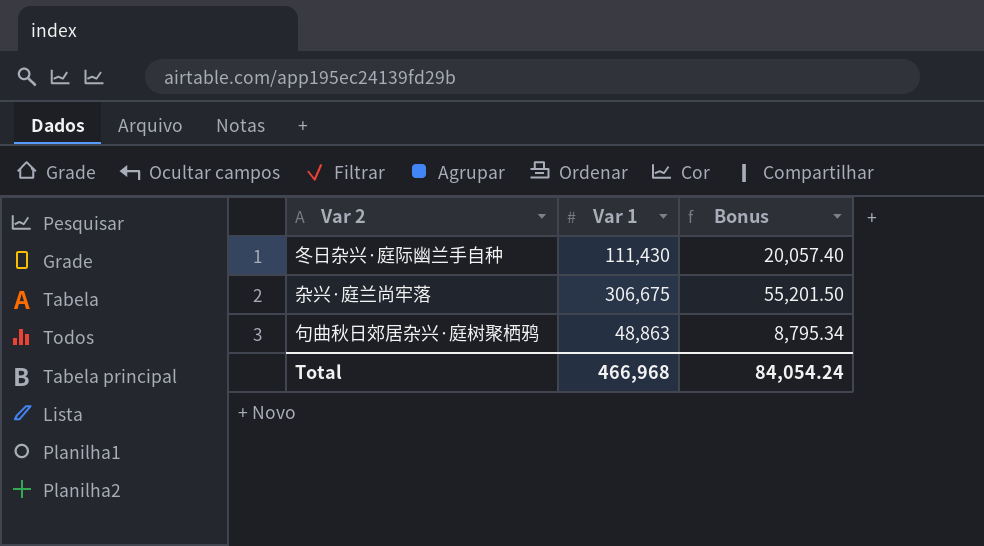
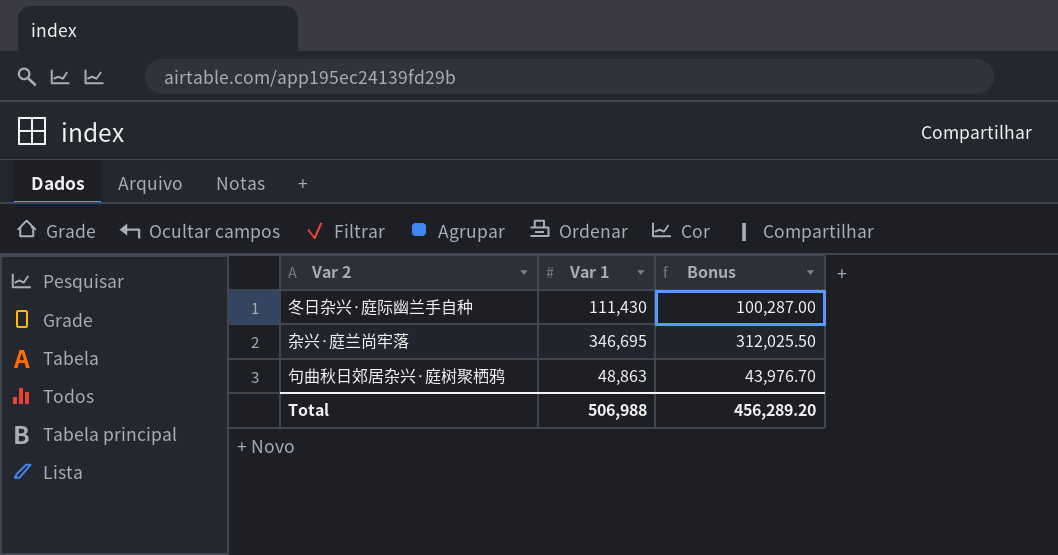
column Bonus | formula: [Var 1] * 0.18 -> [Var 1] * 0.9
杂兴·庭兰尚牢落 | Var 1: 306,675 -> 346,695
Total | Var 1: 466,968 -> 506,988
Total | Bonus: 84,054.24 -> 456,289.20

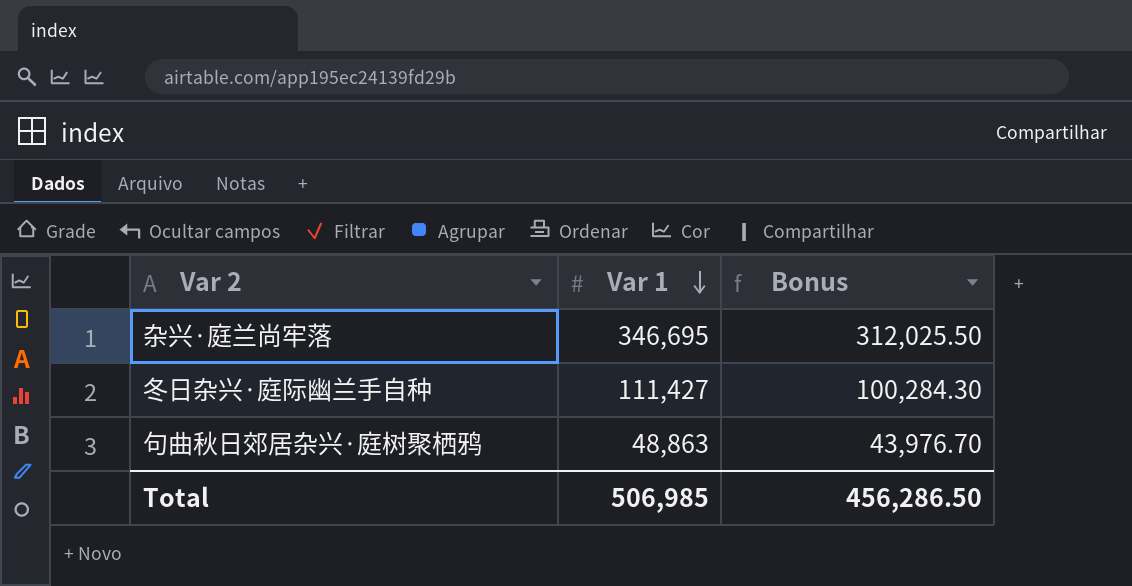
row order: none -> Var 1 descending
冬日杂兴·庭际幽兰手自种 | Var 1: 111,430 -> 111,427
冬日杂兴·庭际幽兰手自种 | Bonus: 100,287.00 -> 100,284.30
Total | Var 1: 506,988 -> 506,985
Total | Bonus: 456,289.20 -> 456,286.50

